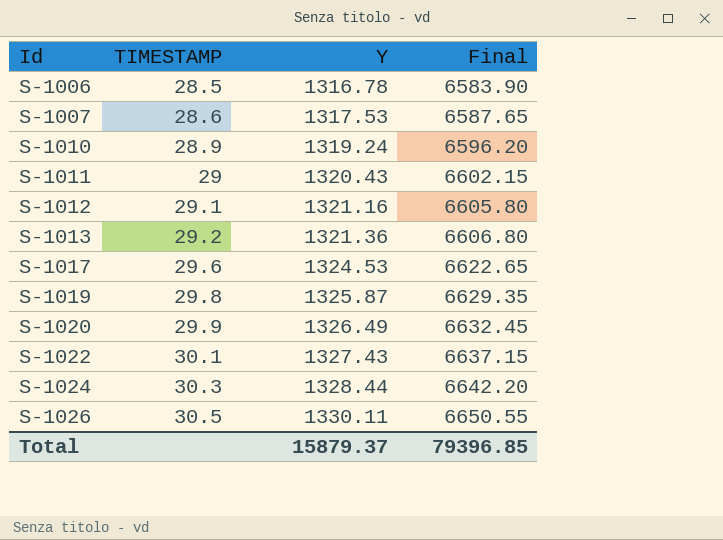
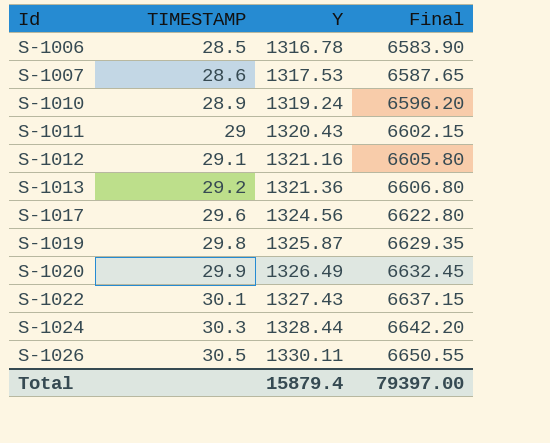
S-1017 | Y: 1324.53 -> 1324.56
S-1017 | Final: 6622.65 -> 6622.80
Total | Y: 15879.37 -> 15879.4
Total | Final: 79396.85 -> 79397.00

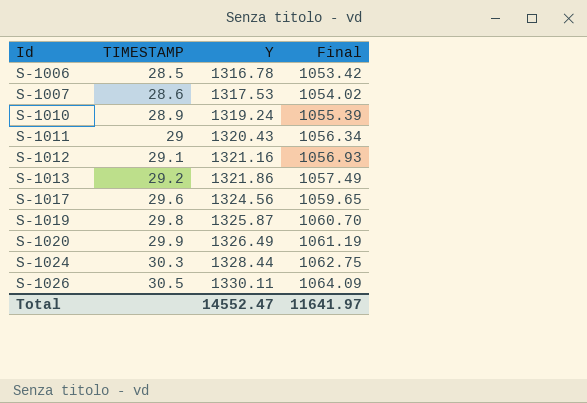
column Final | formula: [Y] * 5 -> [Y] * 0.8
row S-1022: 30.1 | 1327.43 | 6637.15 -> none
S-1013 | Y: 1321.36 -> 1321.86
Total | Y: 15879.4 -> 14552.47
Total | Final: 79397.00 -> 11641.97

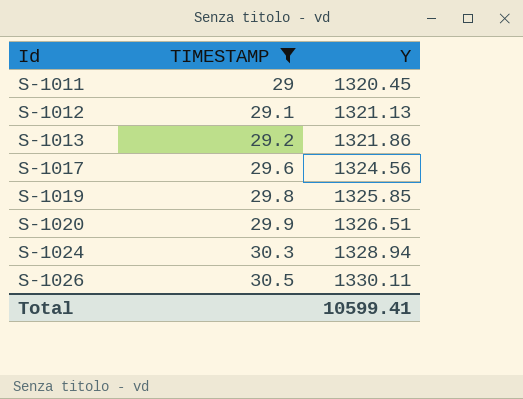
filter: none -> TIMESTAMP >= 29
column Final | formula: [Y] * 0.8 -> none
S-1011 | Y: 1320.43 -> 1320.45
S-1012 | Y: 1321.16 -> 1321.13
S-1019 | Y: 1325.87 -> 1325.85
S-1020 | Y: 1326.49 -> 1326.51
S-1024 | Y: 1328.44 -> 1328.94
Total | Y: 14552.47 -> 10599.41

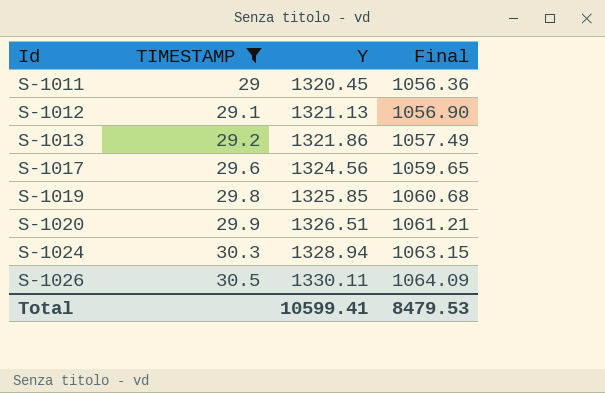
column Final | formula: none -> [Y] * 0.8

